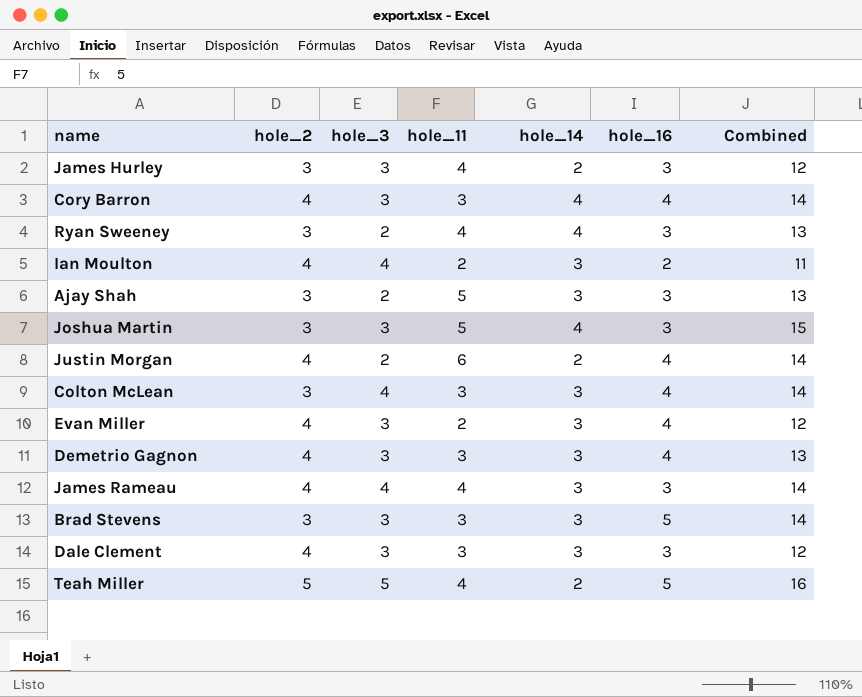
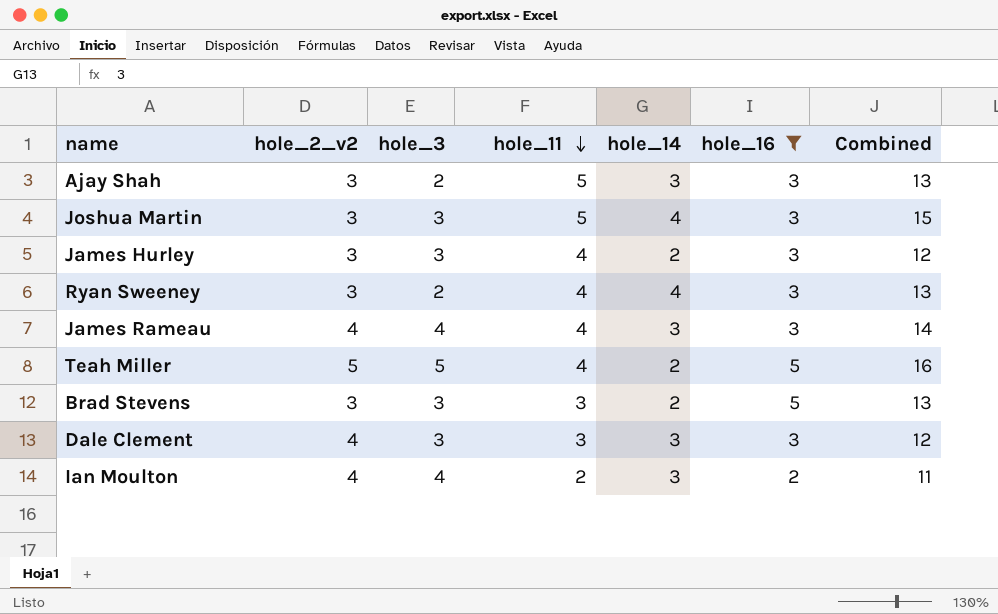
filter: none -> hole_16 != 4
row order: none -> hole_11 descending
column name: hole_2 -> hole_2_v2
Brad Stevens | hole_14: 3 -> 2
Brad Stevens | Combined: 14 -> 13

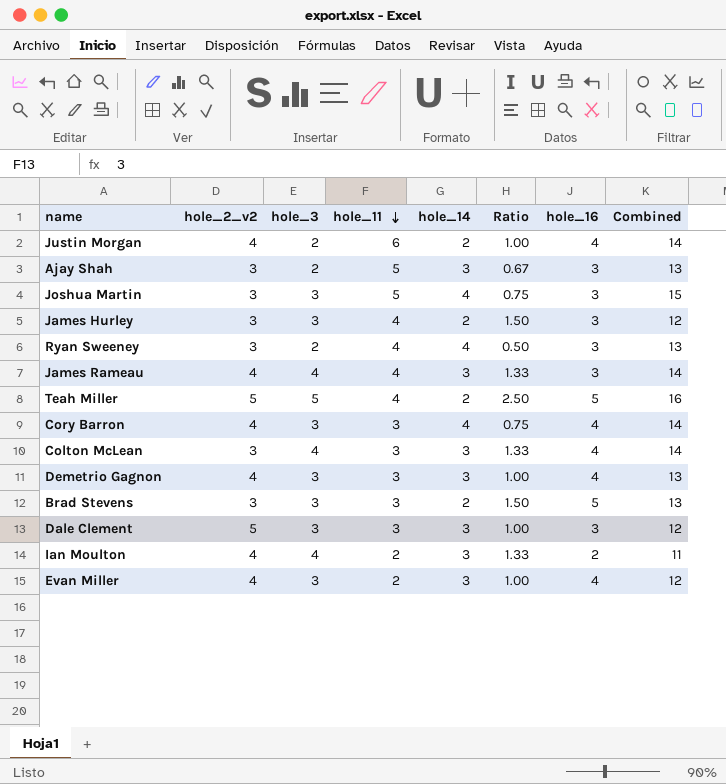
filter: hole_16 != 4 -> none
column Ratio | formula: none -> [hole_3] / [hole_14]
Dale Clement | hole_2_v2: 4 -> 5

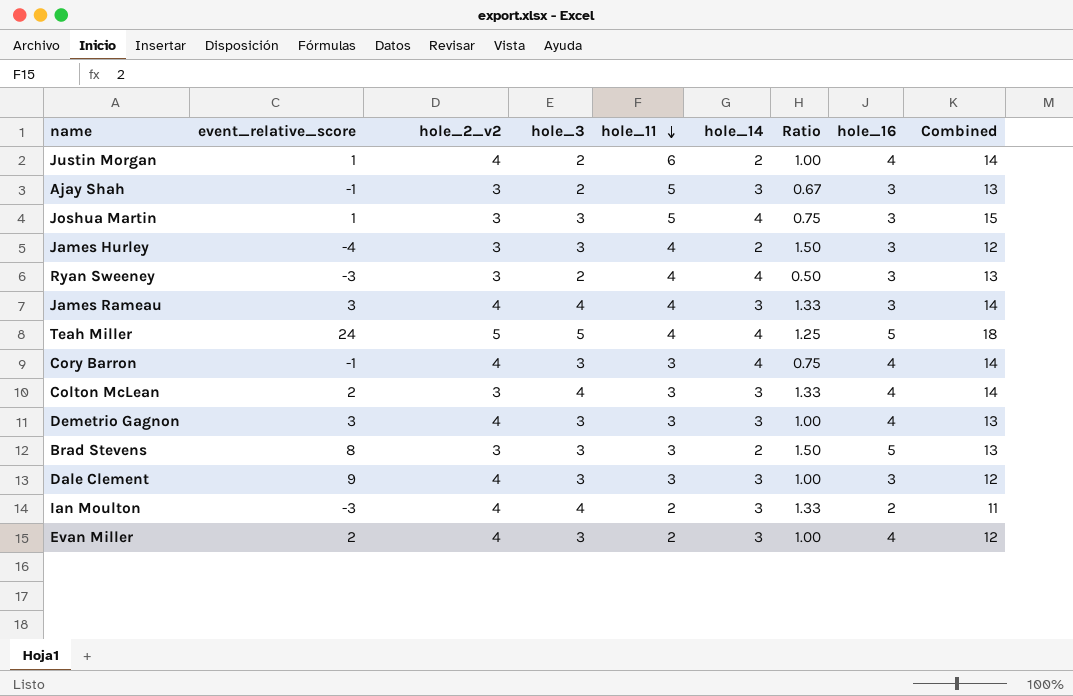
column event_relative_score | position: none -> 2
Teah Miller | hole_14: 2 -> 4
Teah Miller | Ratio: 2.50 -> 1.25
Teah Miller | Combined: 16 -> 18
Dale Clement | hole_2_v2: 5 -> 4

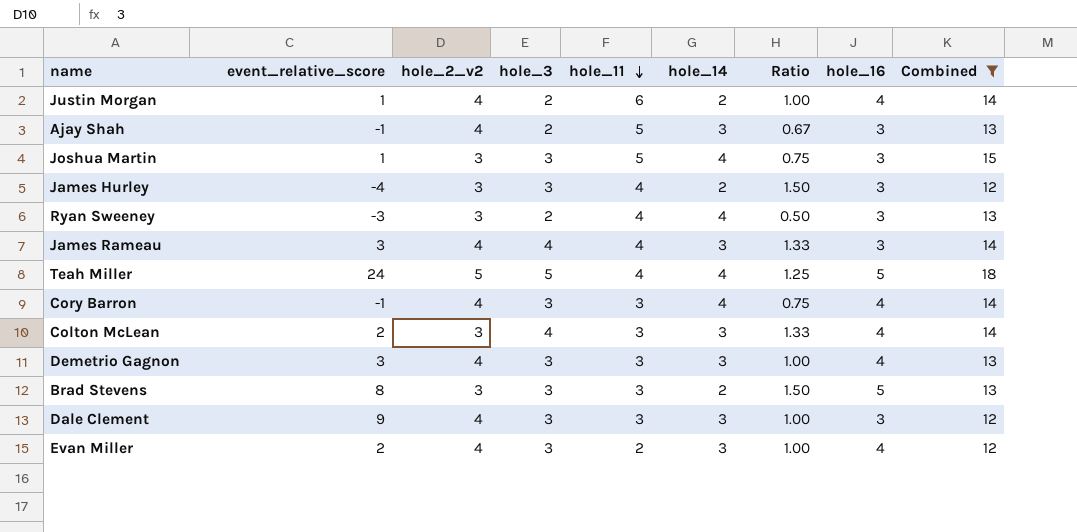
filter: none -> Combined != 11
Ajay Shah | hole_2_v2: 3 -> 4

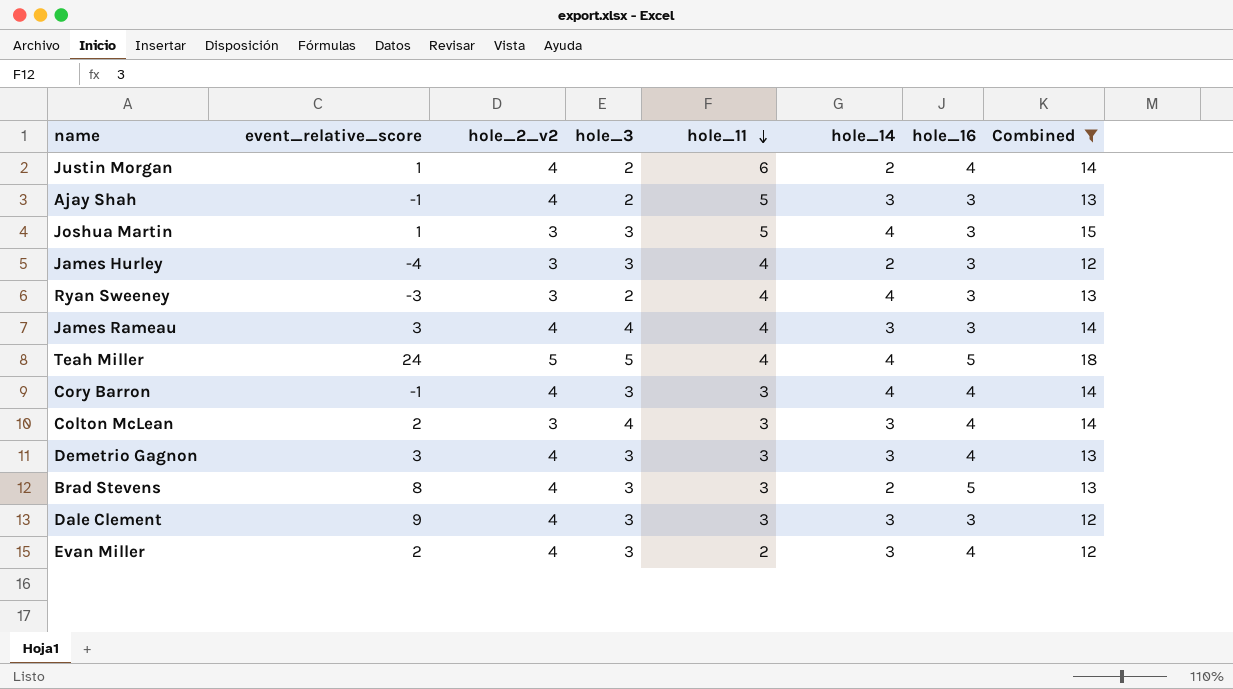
column Ratio | formula: [hole_3] / [hole_14] -> none
Brad Stevens | hole_2_v2: 3 -> 4

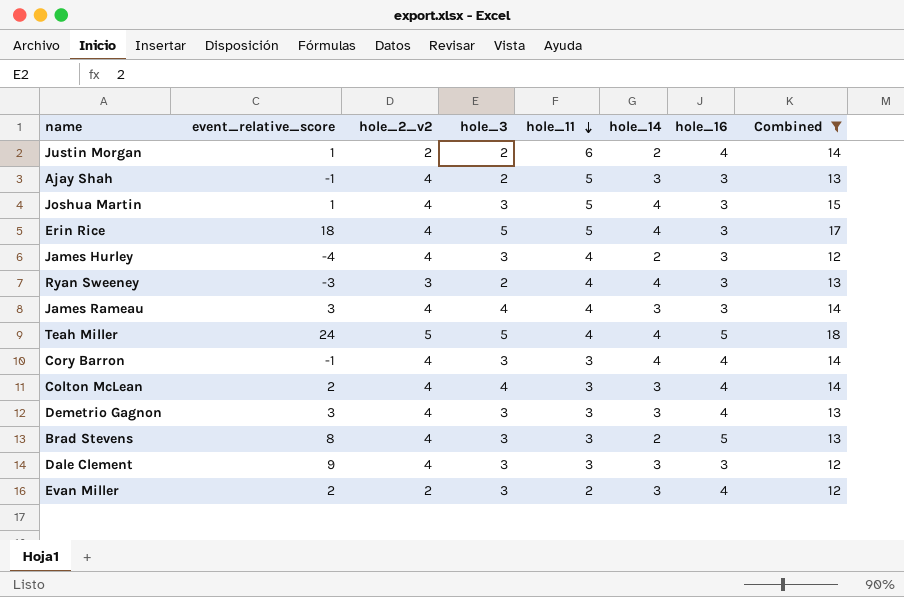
Justin Morgan | hole_2_v2: 4 -> 2
Joshua Martin | hole_2_v2: 3 -> 4
row Erin Rice: none -> 18 | 4 | 5 | 5 | 4 | 3 | 17
James Hurley | hole_2_v2: 3 -> 4
Colton McLean | hole_2_v2: 3 -> 4
Evan Miller | hole_2_v2: 4 -> 2

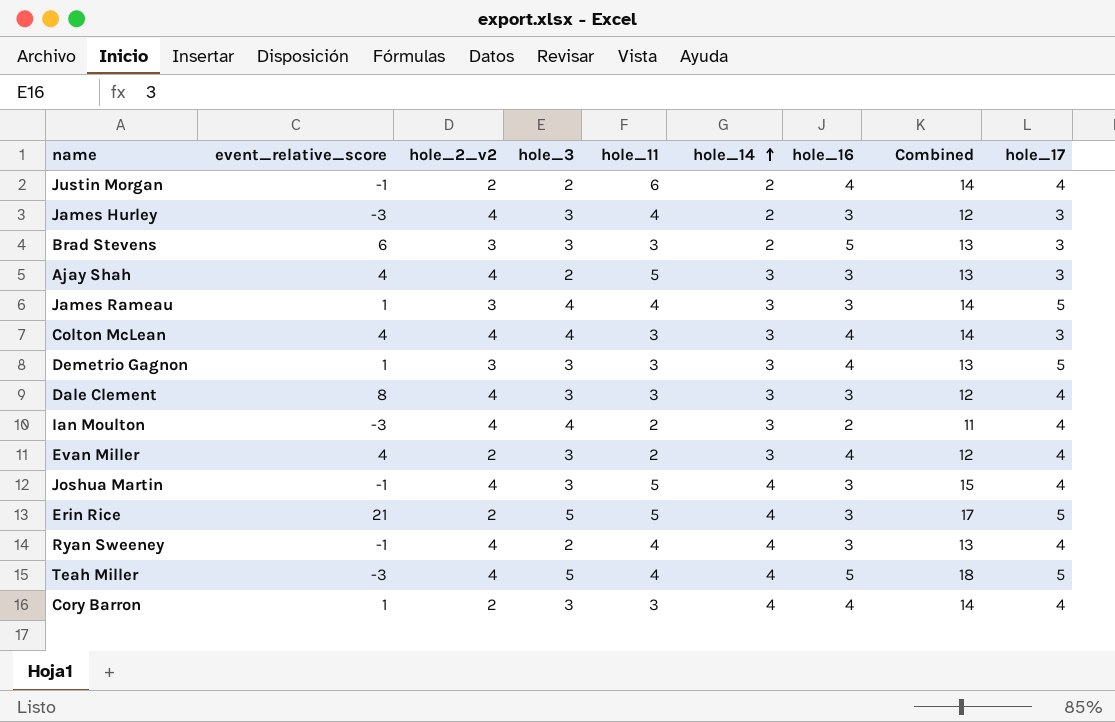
filter: Combined != 11 -> none
row order: hole_11 descending -> hole_14 ascending
column hole_17 | position: none -> 9
Justin Morgan | event_relative_score: 1 -> -1
James Hurley | event_relative_score: -4 -> -3
Brad Stevens | event_relative_score: 8 -> 6
Brad Stevens | hole_2_v2: 4 -> 3
Ajay Shah | event_relative_score: -1 -> 4
James Rameau | event_relative_score: 3 -> 1
James Rameau | hole_2_v2: 4 -> 3
Colton McLean | event_relative_score: 2 -> 4
Demetrio Gagnon | event_relative_score: 3 -> 1
Demetrio Gagnon | hole_2_v2: 4 -> 3
Dale Clement | event_relative_score: 9 -> 8
Evan Miller | event_relative_score: 2 -> 4
Joshua Martin | event_relative_score: 1 -> -1
Erin Rice | event_relative_score: 18 -> 21
Erin Rice | hole_2_v2: 4 -> 2
Ryan Sweeney | event_relative_score: -3 -> -1
Ryan Sweeney | hole_2_v2: 3 -> 4
Teah Miller | event_relative_score: 24 -> -3
Teah Miller | hole_2_v2: 5 -> 4
Cory Barron | event_relative_score: -1 -> 1
Cory Barron | hole_2_v2: 4 -> 2

